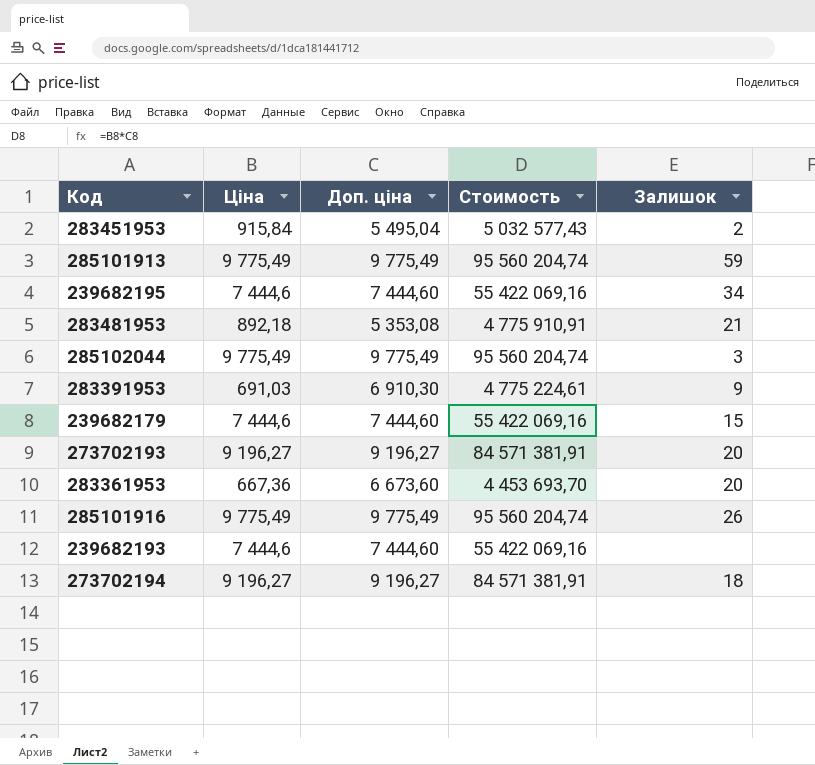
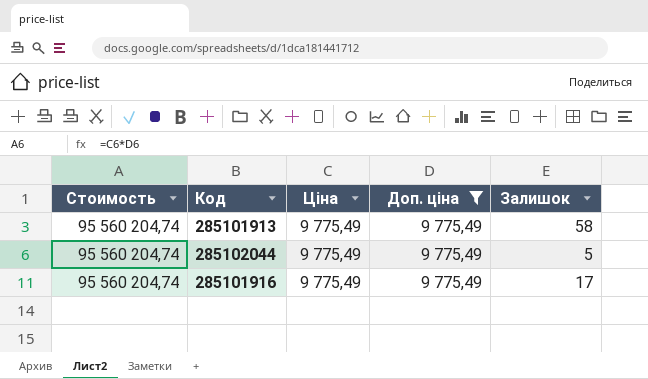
filter: none -> Доп. ціна = 9 775,49
column Стоимость | position: 4 -> 1
285101913 | Залишок: 59 -> 58
285102044 | Залишок: 3 -> 5
285101916 | Залишок: 26 -> 17

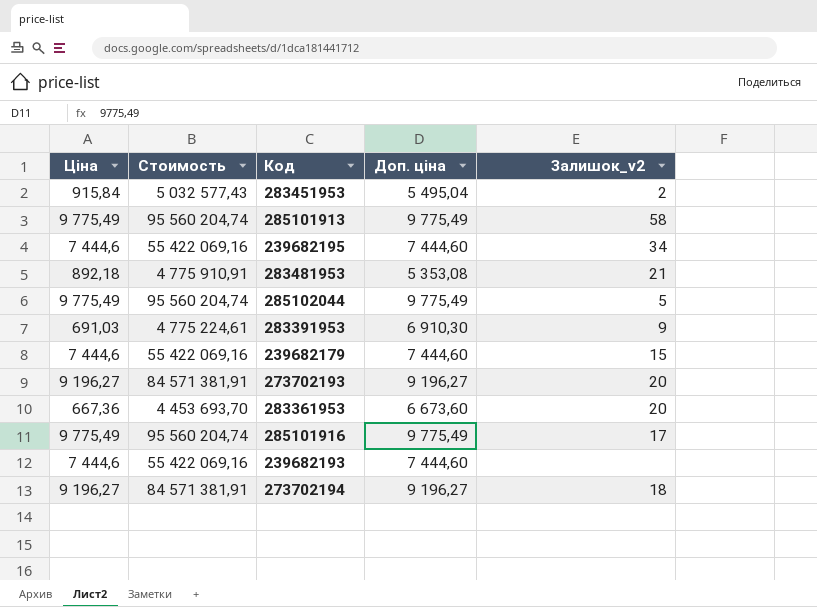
filter: Доп. ціна = 9 775,49 -> none
column Ціна | position: 3 -> 1
column name: Залишок -> Залишок_v2

